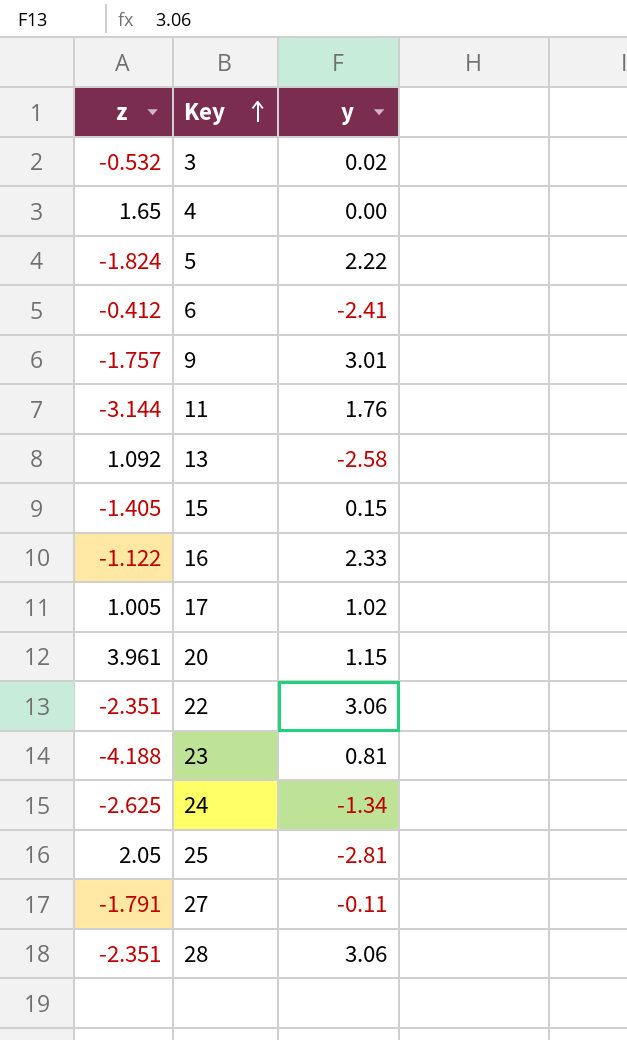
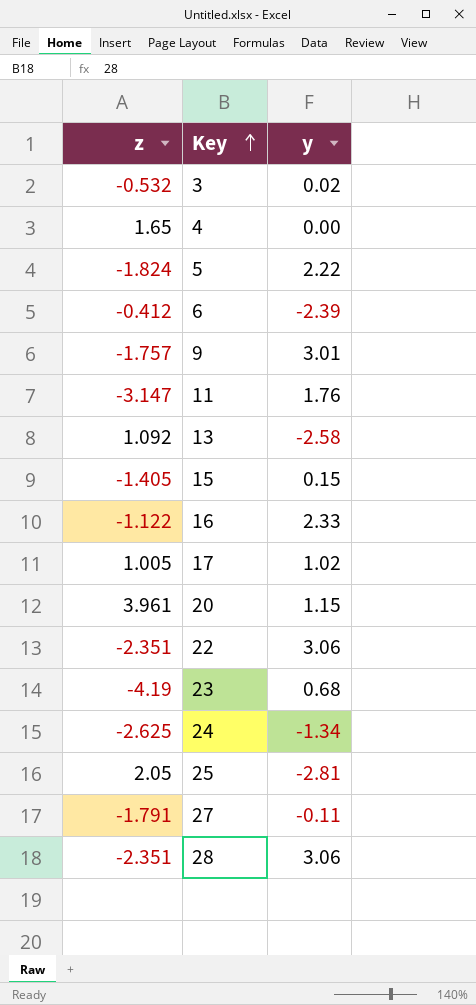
6 | y: -2.41 -> -2.39
11 | z: -3.144 -> -3.147
23 | z: -4.188 -> -4.19
23 | y: 0.81 -> 0.68

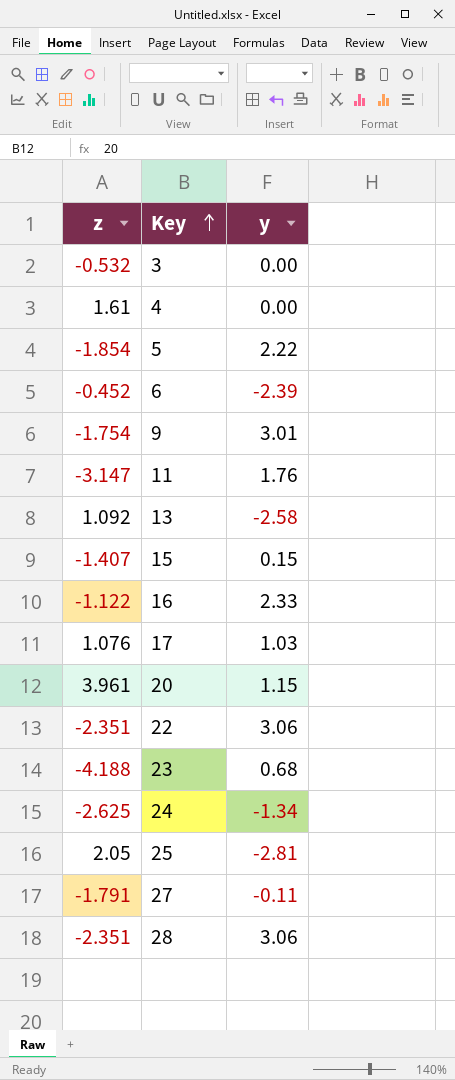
3 | y: 0.02 -> 0.00
4 | z: 1.65 -> 1.61
5 | z: -1.824 -> -1.854
6 | z: -0.412 -> -0.452
9 | z: -1.757 -> -1.754
15 | z: -1.405 -> -1.407
17 | z: 1.005 -> 1.076
17 | y: 1.02 -> 1.03
23 | z: -4.19 -> -4.188

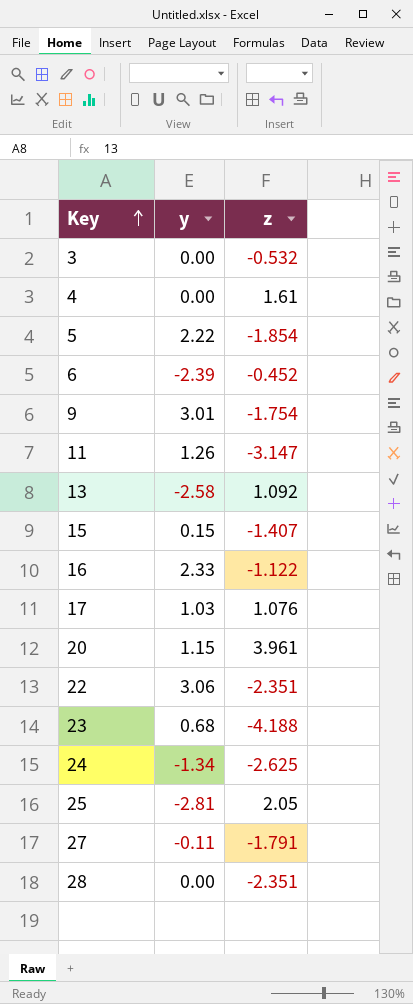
column z | position: 1 -> 3
11 | y: 1.76 -> 1.26
28 | y: 3.06 -> 0.00

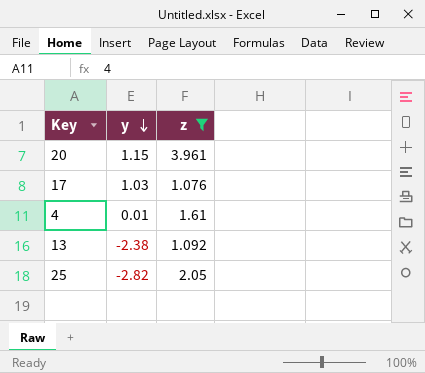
filter: none -> z >= 1.076
row order: Key ascending -> y descending
4 | y: 0.00 -> 0.01
13 | y: -2.58 -> -2.38
25 | y: -2.81 -> -2.82

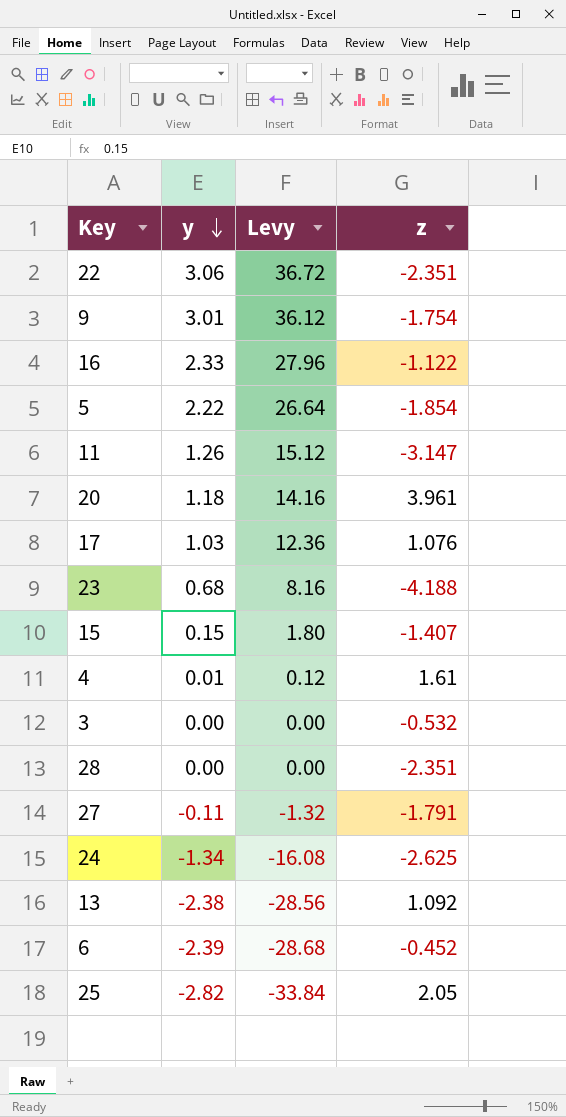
filter: z >= 1.076 -> none
column Levy | formula: none -> [y] * 12
20 | y: 1.15 -> 1.18

